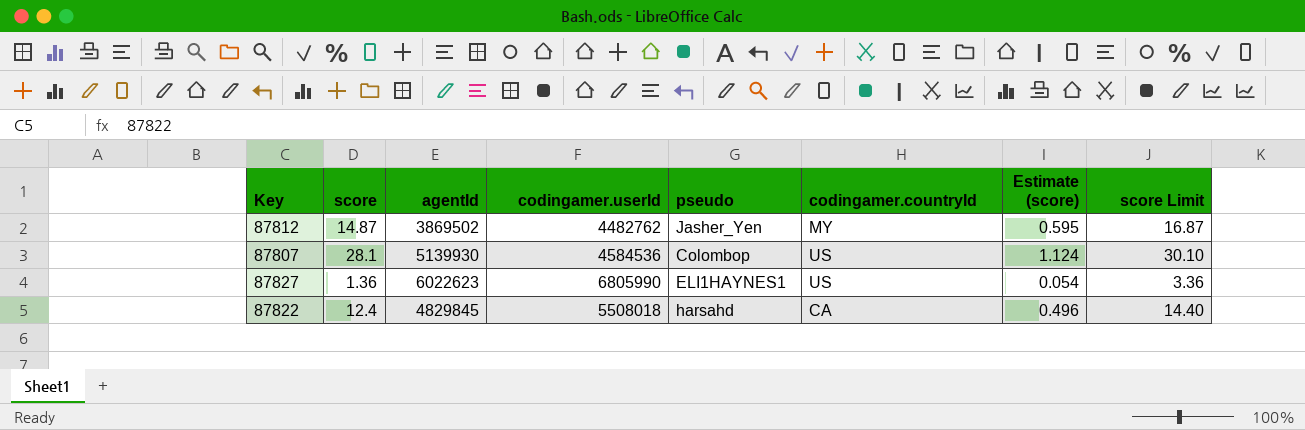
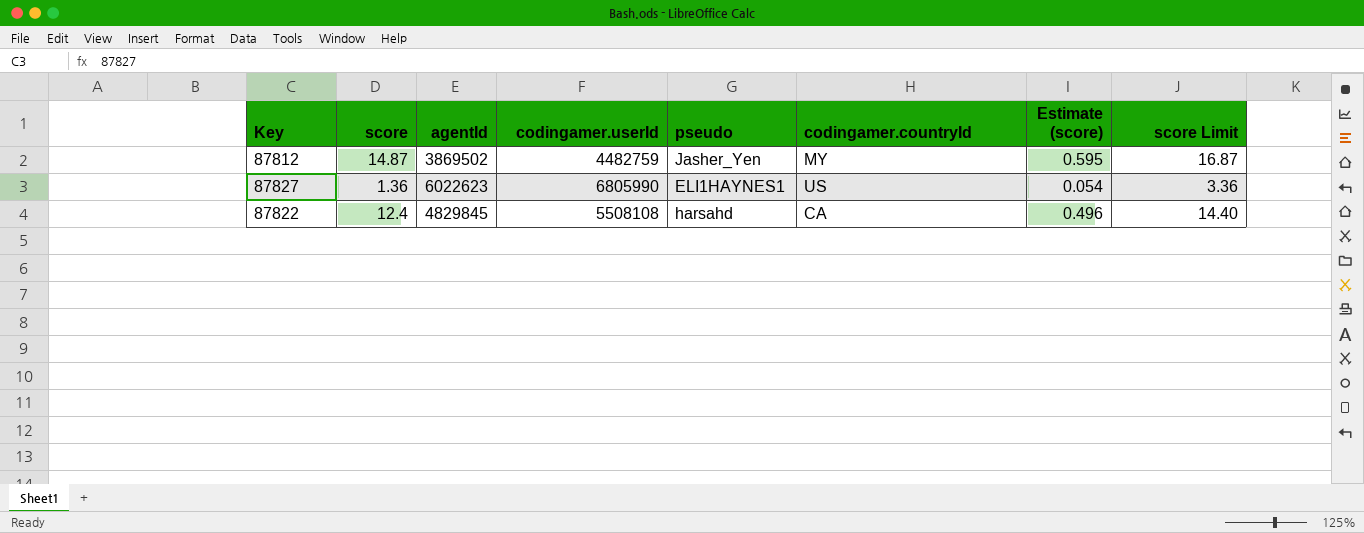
row 87807: 28.1 | 5139930 | 4584536 | Colombop | US | 1.124 | 30.10 -> none
87812 | codingamer.userId: 4482762 -> 4482759
87822 | codingamer.userId: 5508018 -> 5508108

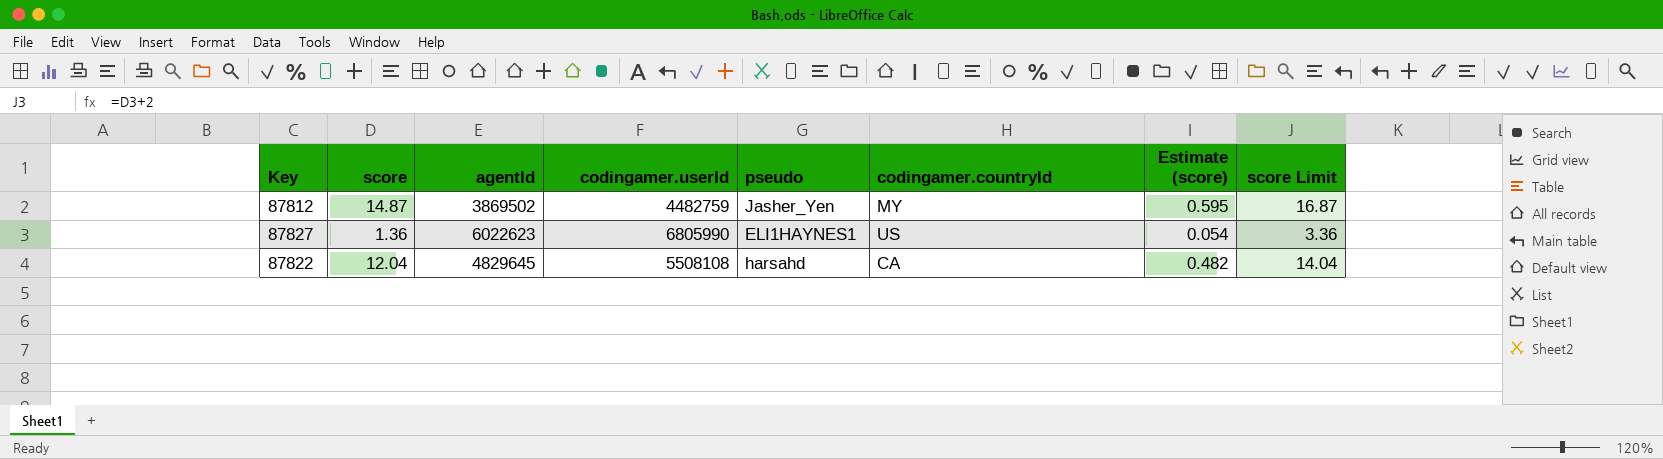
87822 | score: 12.4 -> 12.04
87822 | agentId: 4829845 -> 4829645
87822 | Estimate (score): 0.496 -> 0.482
87822 | score Limit: 14.40 -> 14.04

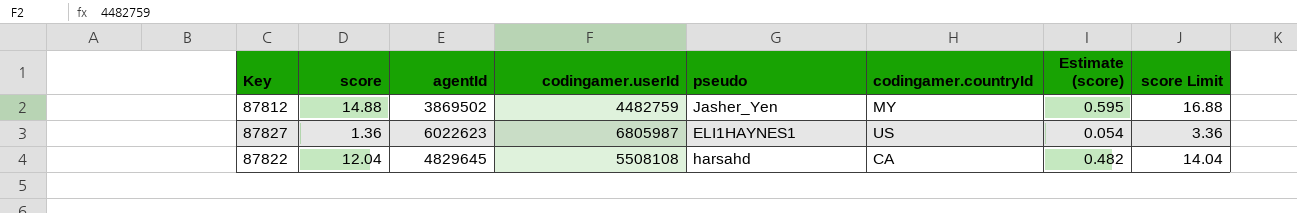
87812 | score: 14.87 -> 14.88
87812 | score Limit: 16.87 -> 16.88
87827 | codingamer.userId: 6805990 -> 6805987

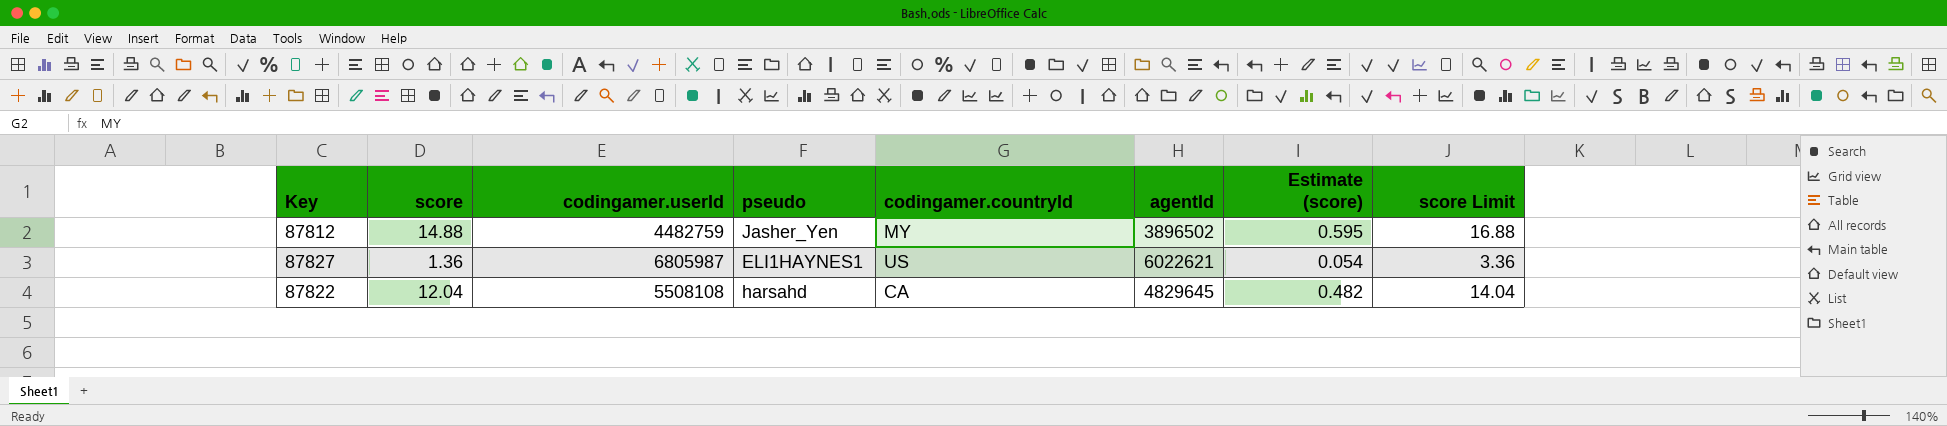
column agentId | position: 3 -> 6
87812 | agentId: 3869502 -> 3896502
87827 | agentId: 6022623 -> 6022621

